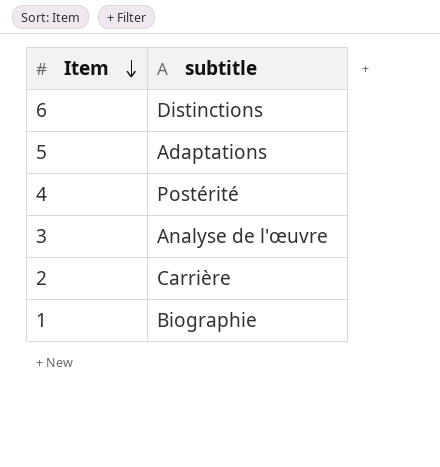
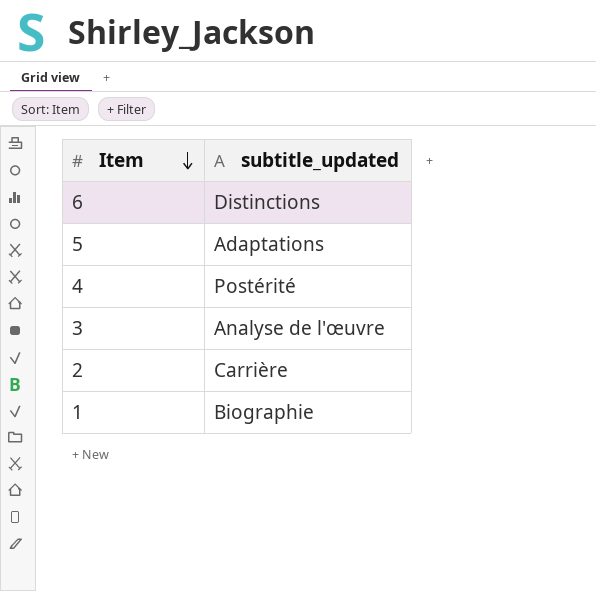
column name: subtitle -> subtitle_updated

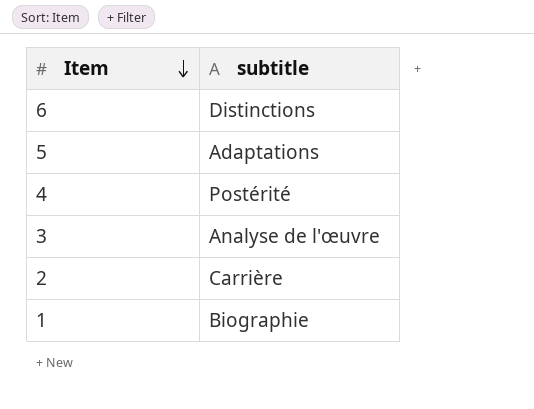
column name: subtitle_updated -> subtitle

